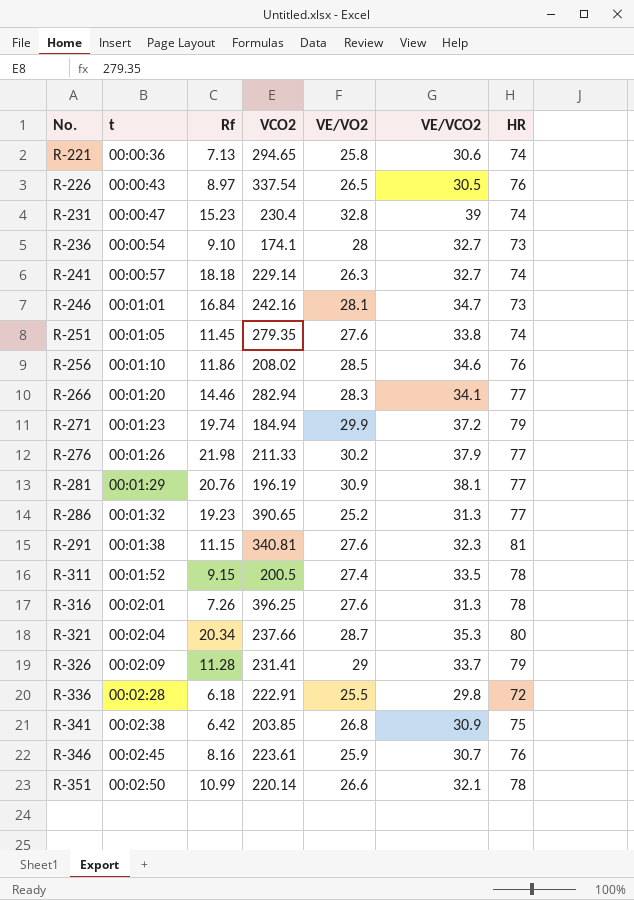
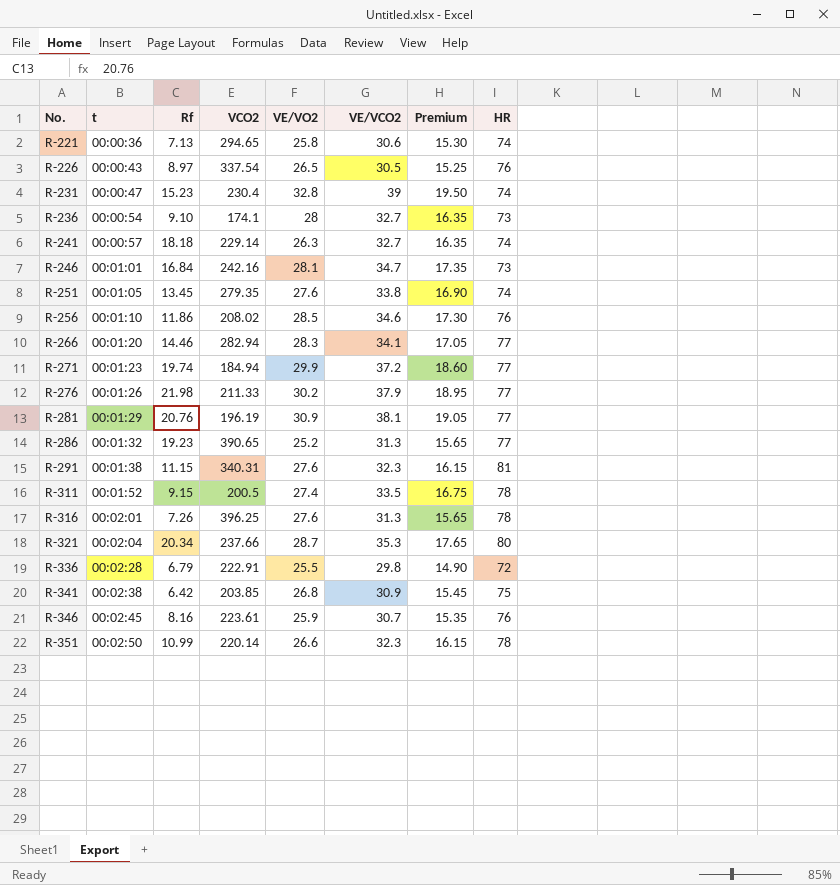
column Premium | formula: none -> [VE/VCO2] * 0.5
row R-326: 00:02:09 | 11.28 | 231.41 | 29 | 33.7 | 79 -> none
R-251 | Rf: 11.45 -> 13.45
R-271 | HR: 79 -> 77
R-291 | VCO2: 340.81 -> 340.31
R-336 | Rf: 6.18 -> 6.79
R-351 | VE/VCO2: 32.1 -> 32.3

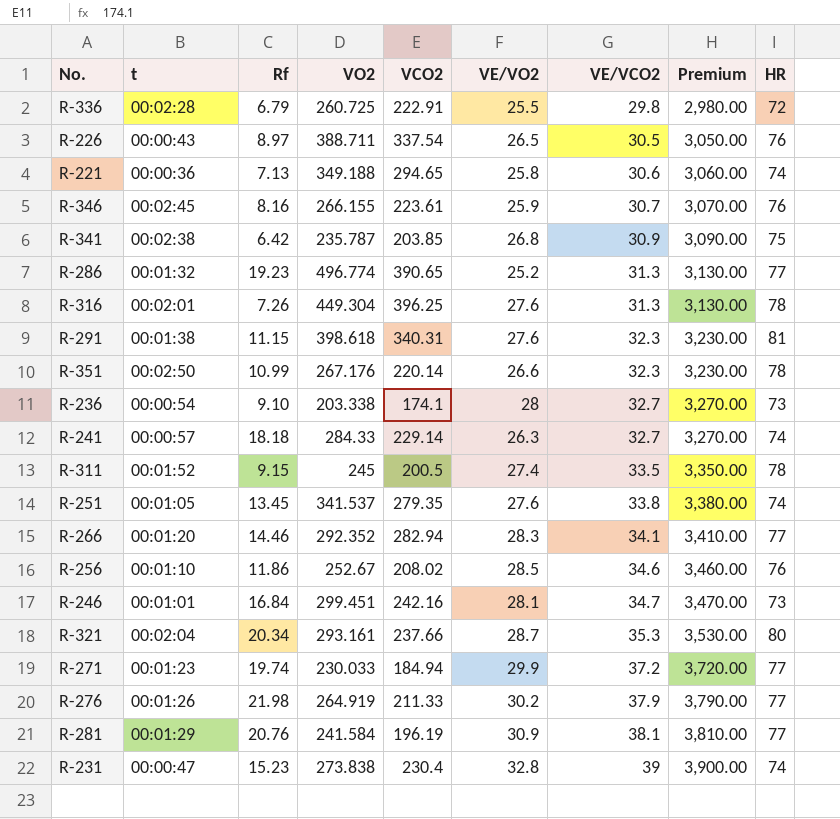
row order: No. ascending -> VE/VCO2 ascending
column VO2 | position: none -> 4
column Premium | formula: [VE/VCO2] * 0.5 -> [VE/VCO2] * 100

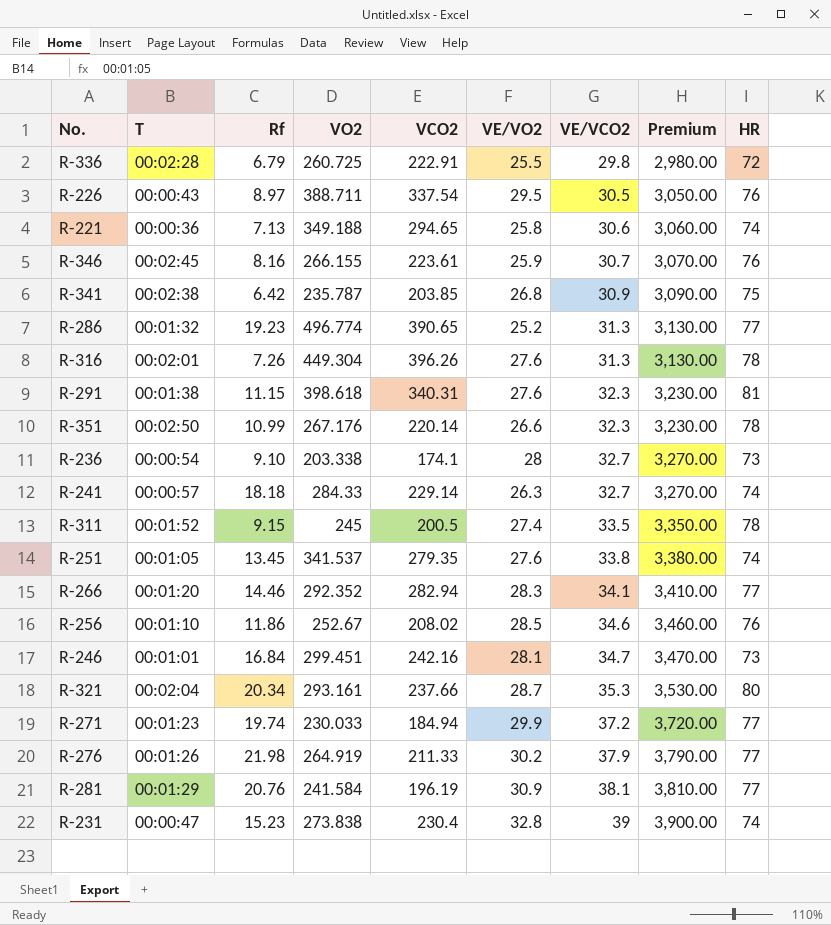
column name: t -> T
R-226 | VE/VO2: 26.5 -> 29.5
R-316 | VCO2: 396.25 -> 396.26

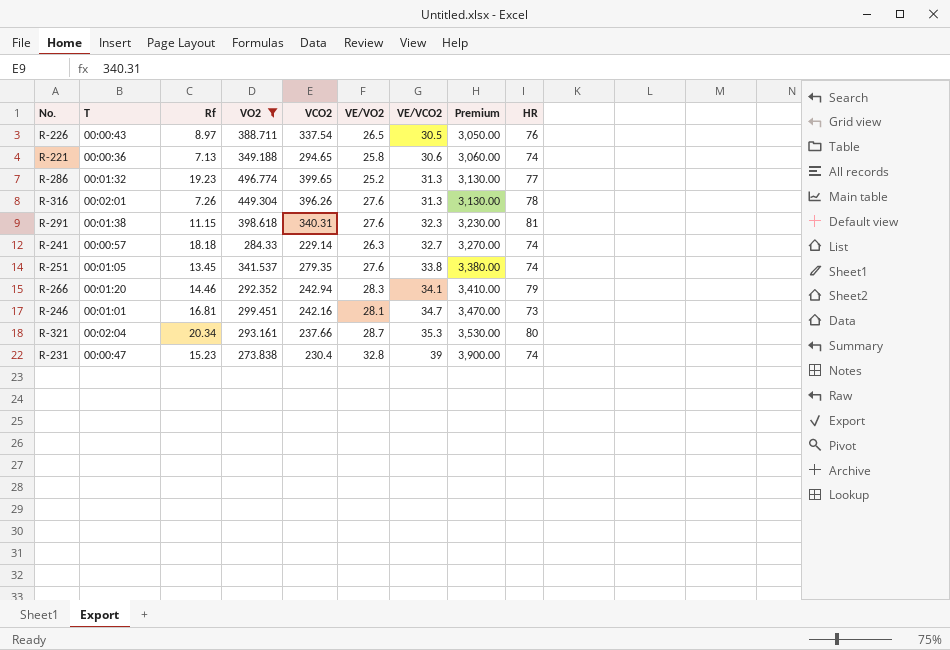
filter: none -> VO2 >= 273.838
R-226 | VE/VO2: 29.5 -> 26.5
R-286 | VCO2: 390.65 -> 399.65
R-266 | VCO2: 282.94 -> 242.94
R-266 | HR: 77 -> 79
R-246 | Rf: 16.84 -> 16.81

